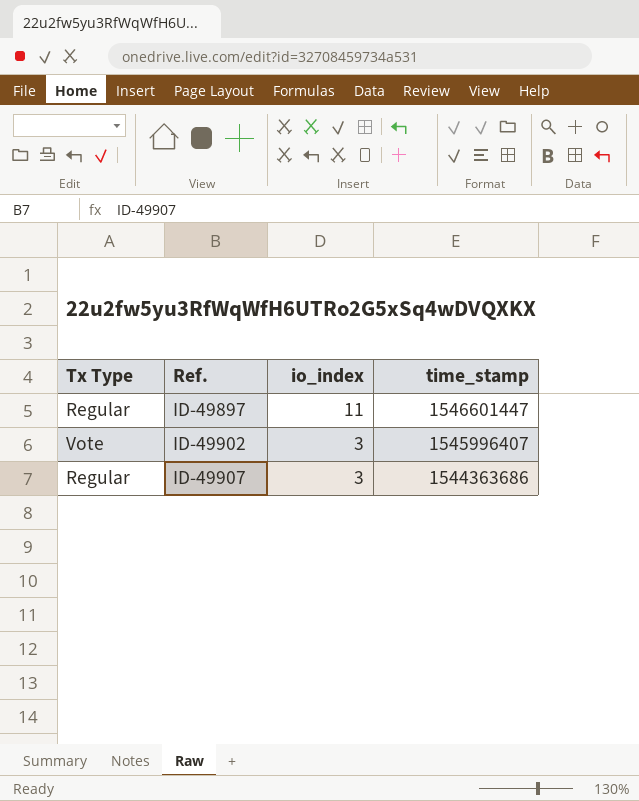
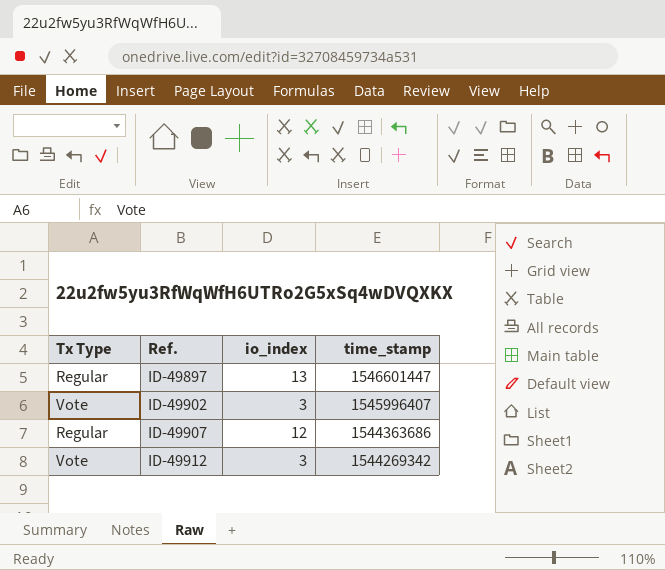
ID-49897 | io_index: 11 -> 13
ID-49907 | io_index: 3 -> 12
row ID-49912: none -> Vote | 3 | 1544269342

